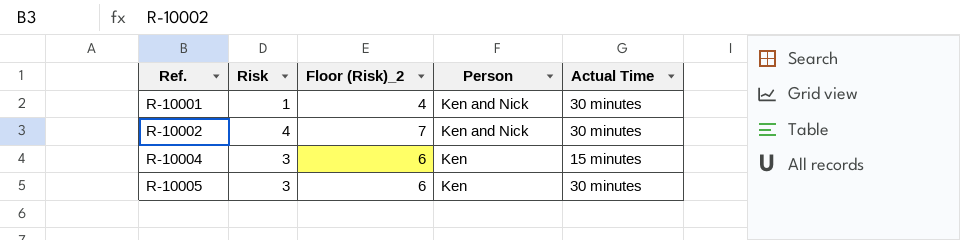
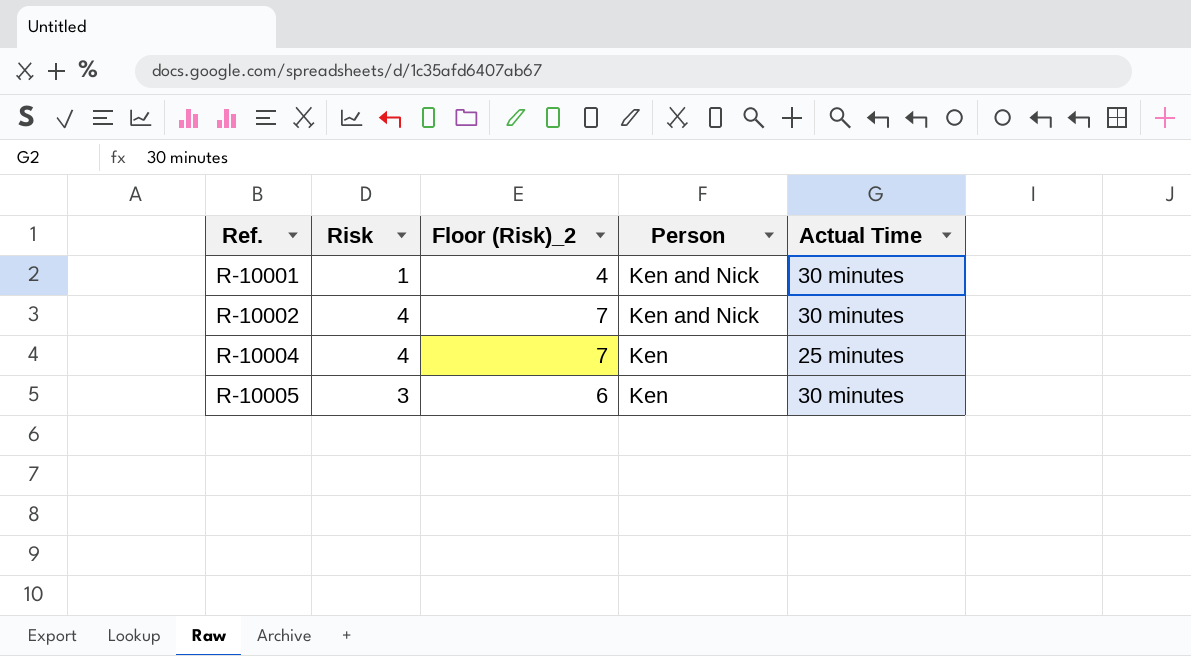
R-10004 | Risk: 3 -> 4
R-10004 | Floor (Risk)_2: 6 -> 7
R-10004 | Actual Time: 15 minutes -> 25 minutes

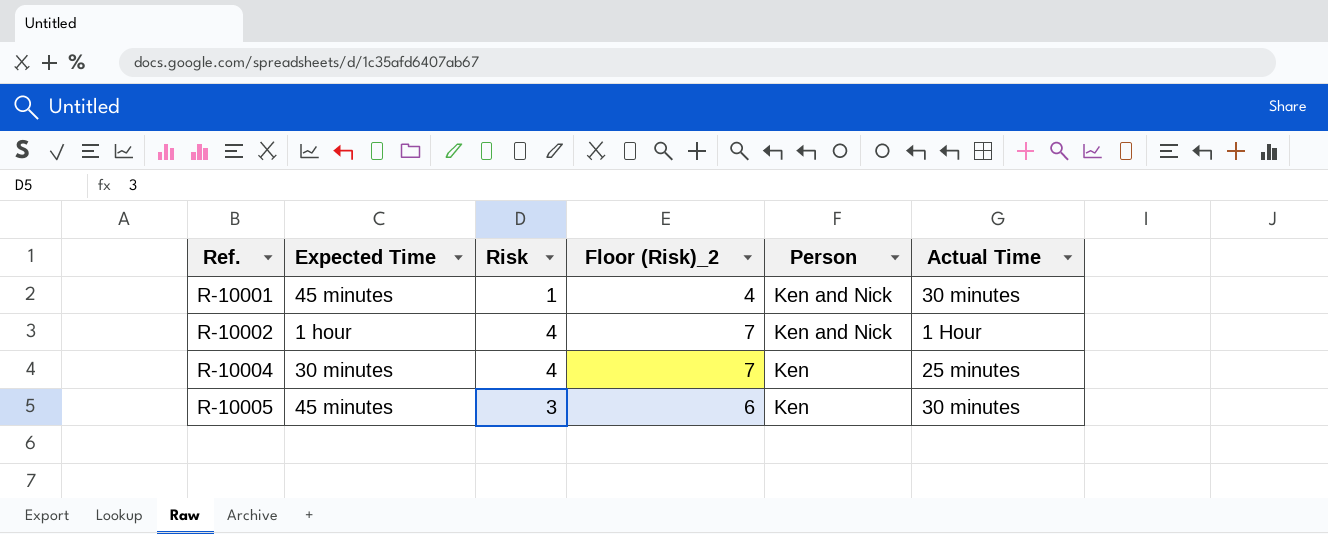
column Expected Time | position: none -> 2
R-10002 | Actual Time: 30 minutes -> 1 Hour

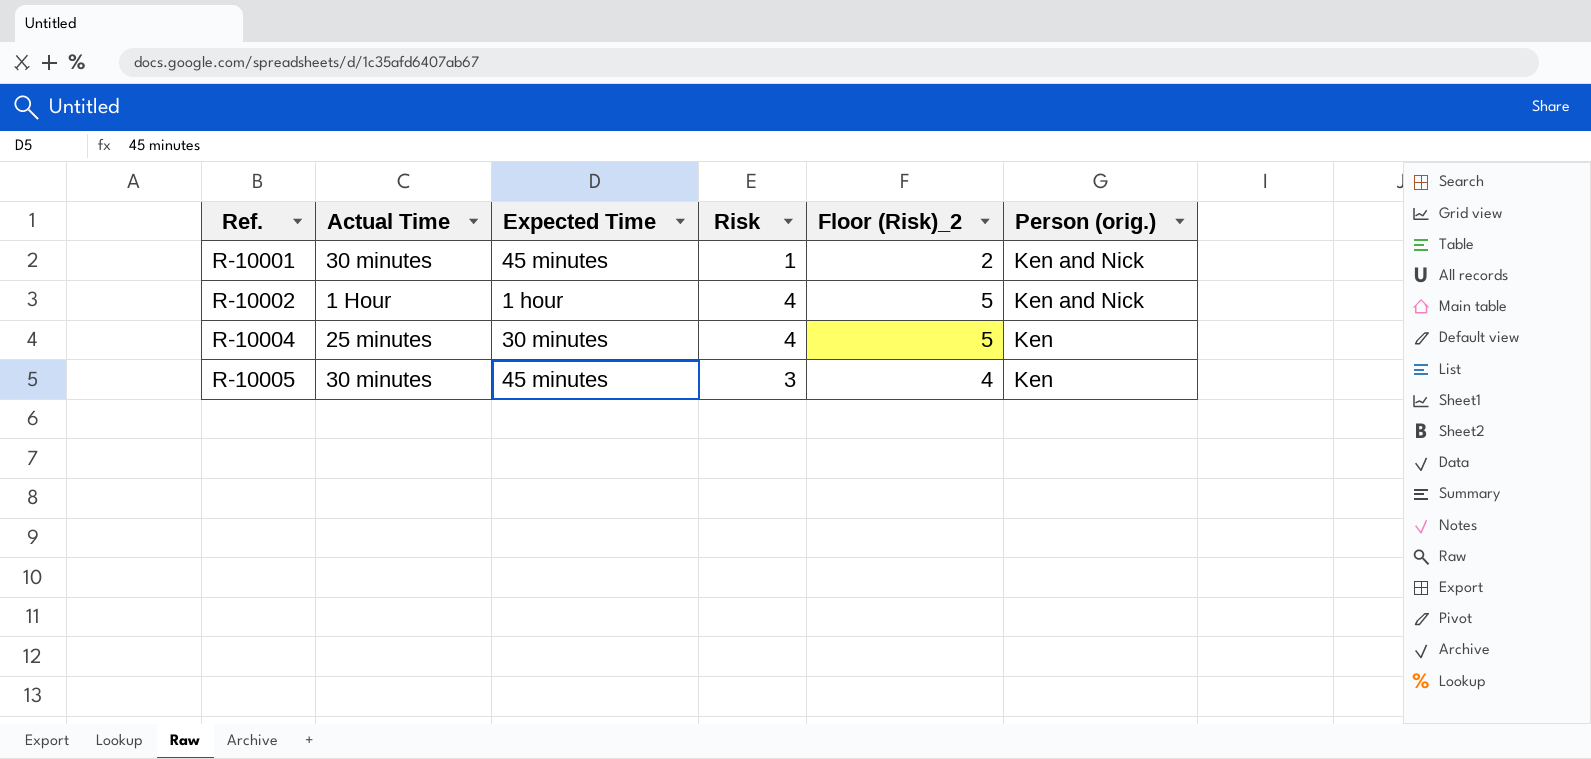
column Actual Time | position: 6 -> 2
column Floor (Risk)_2 | formula: [Risk] + 3 -> [Risk] + 1
column name: Person -> Person (orig.)

